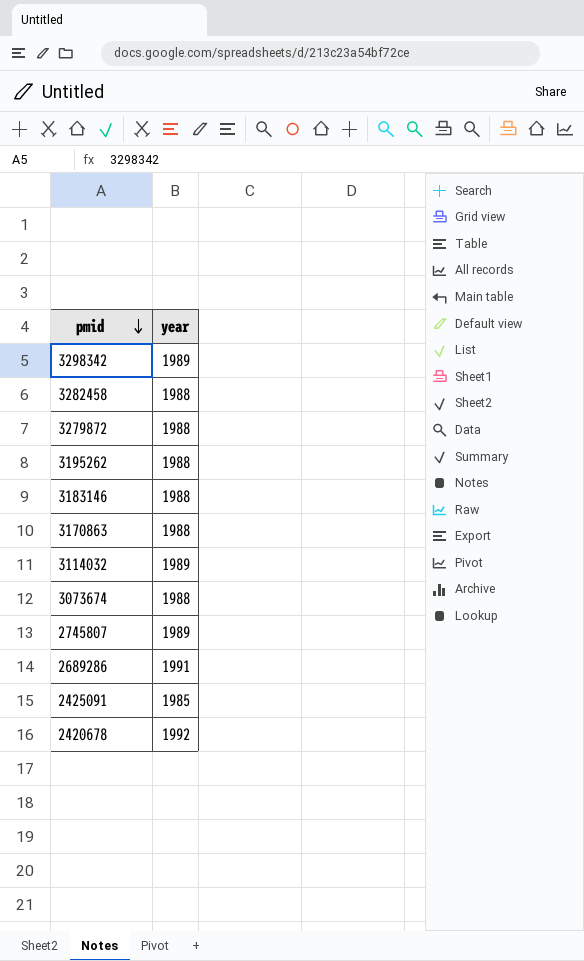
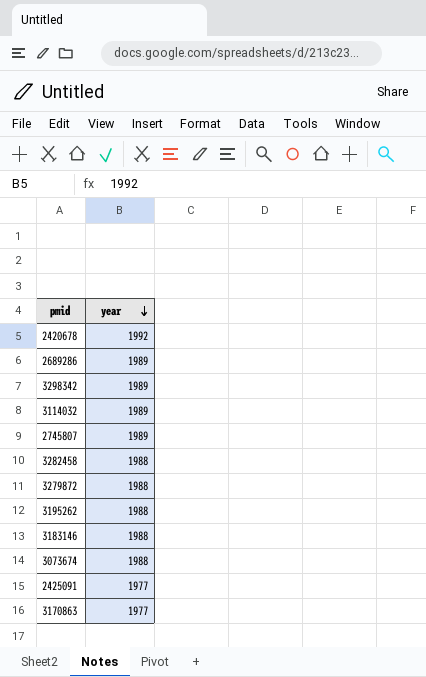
row order: pmid descending -> year descending
2689286 | year: 1991 -> 1989
2425091 | year: 1985 -> 1977
3170863 | year: 1988 -> 1977

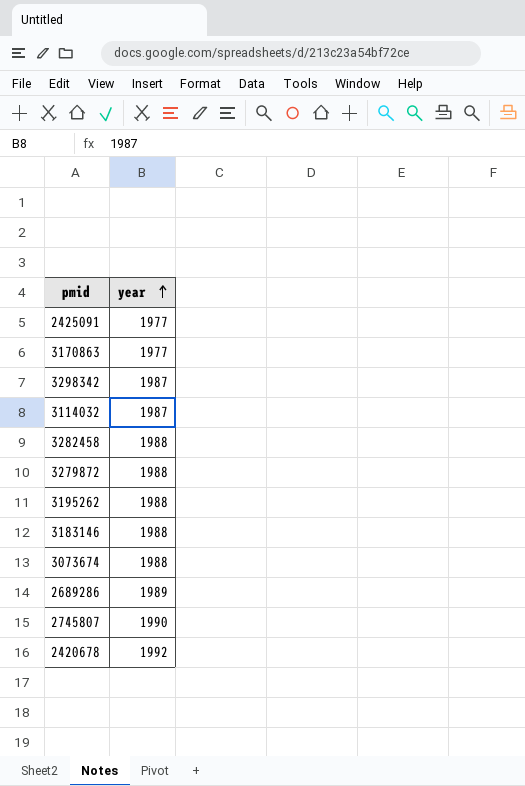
row order: year descending -> year ascending
3298342 | year: 1989 -> 1987
3114032 | year: 1989 -> 1987
2745807 | year: 1989 -> 1990

